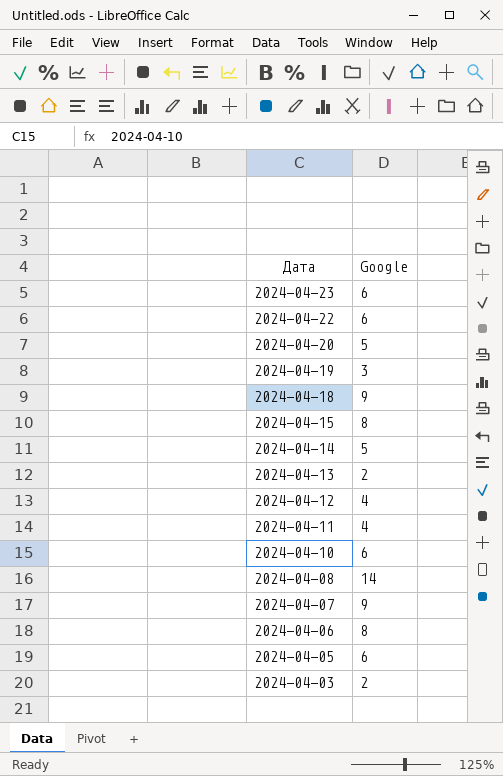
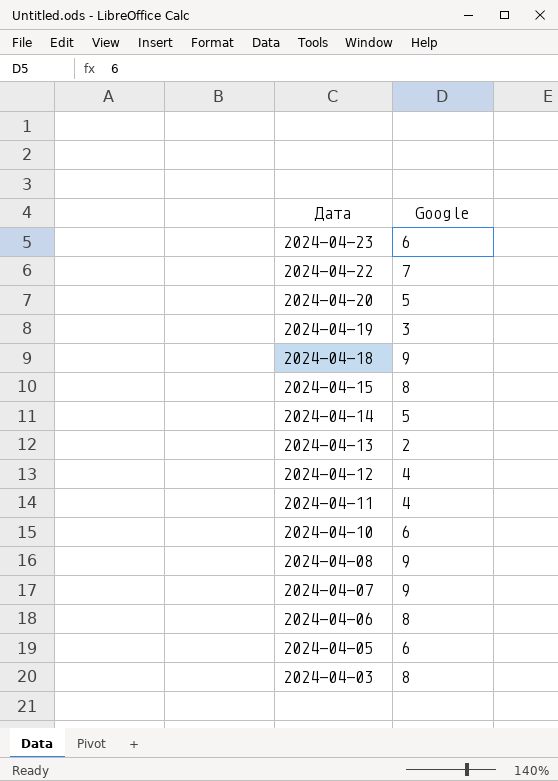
2024-04-22 | Google: 6 -> 7
2024-04-08 | Google: 14 -> 9
2024-04-03 | Google: 2 -> 8

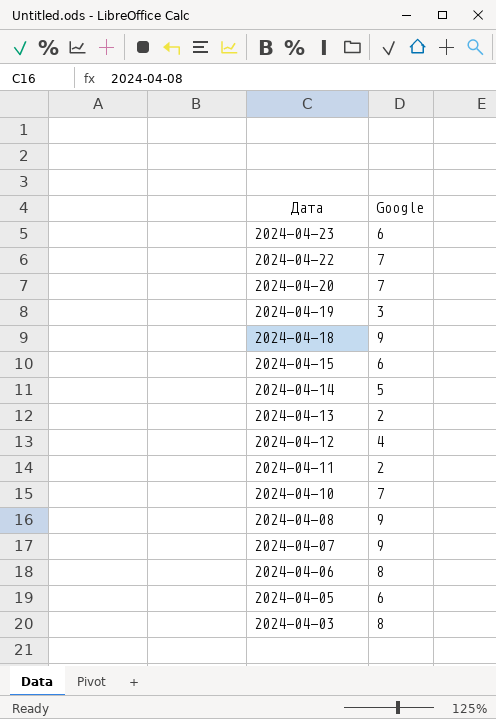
2024-04-20 | Google: 5 -> 7
2024-04-15 | Google: 8 -> 6
2024-04-11 | Google: 4 -> 2
2024-04-10 | Google: 6 -> 7

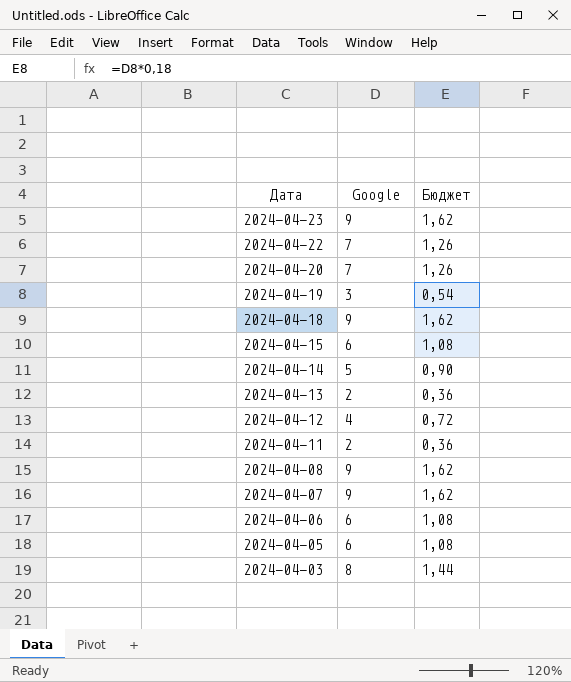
column Бюджет | formula: none -> [Google] * 0,18
row 2024-04-10: 7 -> none
2024-04-23 | Google: 6 -> 9
2024-04-06 | Google: 8 -> 6

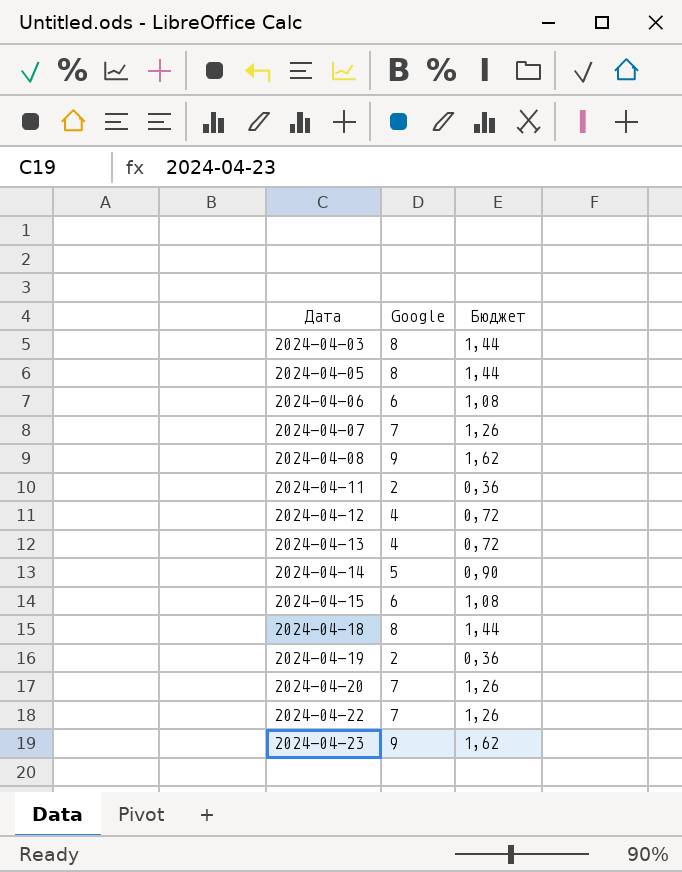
row order: Дата descending -> Дата ascending
2024-04-05 | Google: 6 -> 8
2024-04-05 | Бюджет: 1,08 -> 1,44
2024-04-07 | Google: 9 -> 7
2024-04-07 | Бюджет: 1,62 -> 1,26
2024-04-13 | Google: 2 -> 4
2024-04-13 | Бюджет: 0,36 -> 0,72
2024-04-18 | Google: 9 -> 8
2024-04-18 | Бюджет: 1,62 -> 1,44
2024-04-19 | Google: 3 -> 2
2024-04-19 | Бюджет: 0,54 -> 0,36

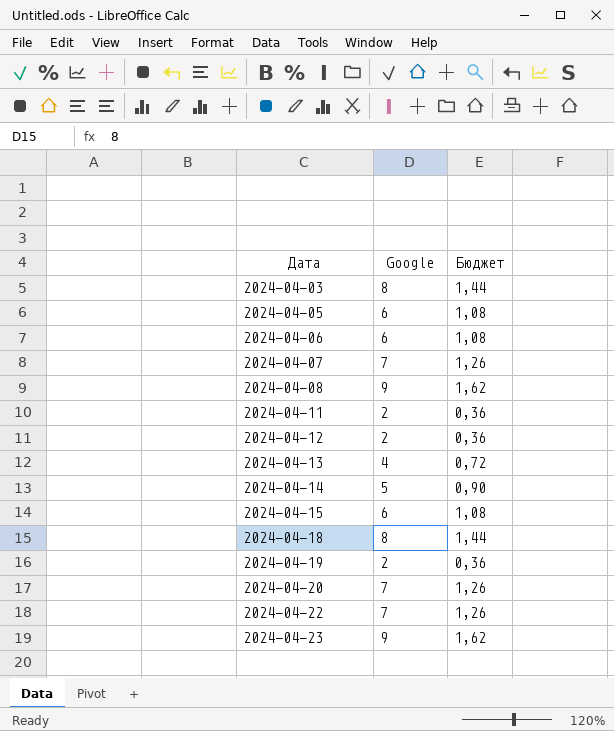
2024-04-05 | Google: 8 -> 6
2024-04-05 | Бюджет: 1,44 -> 1,08
2024-04-12 | Google: 4 -> 2
2024-04-12 | Бюджет: 0,72 -> 0,36

